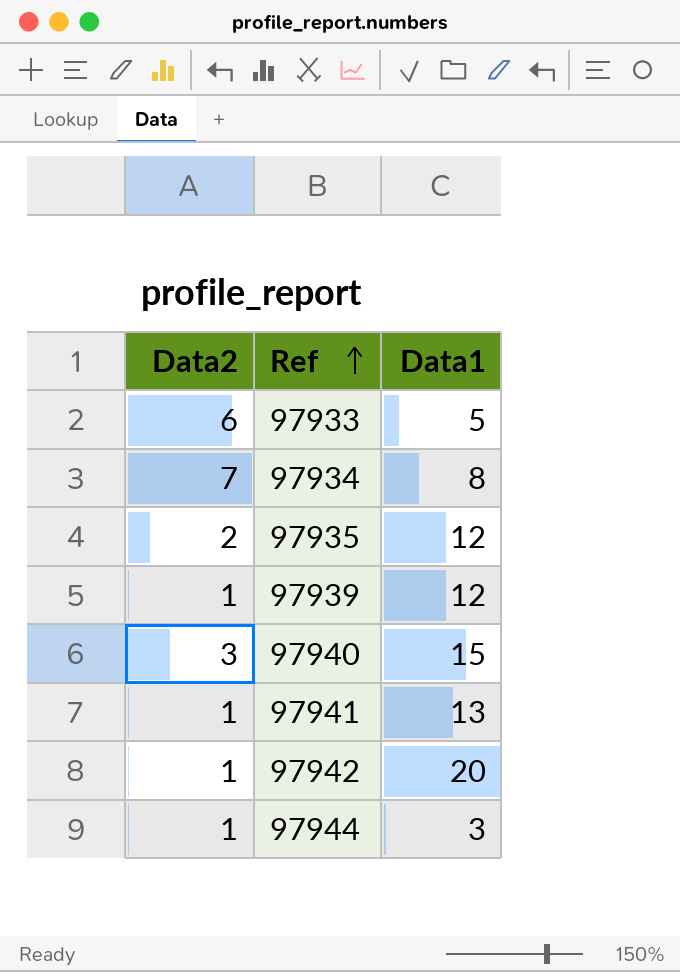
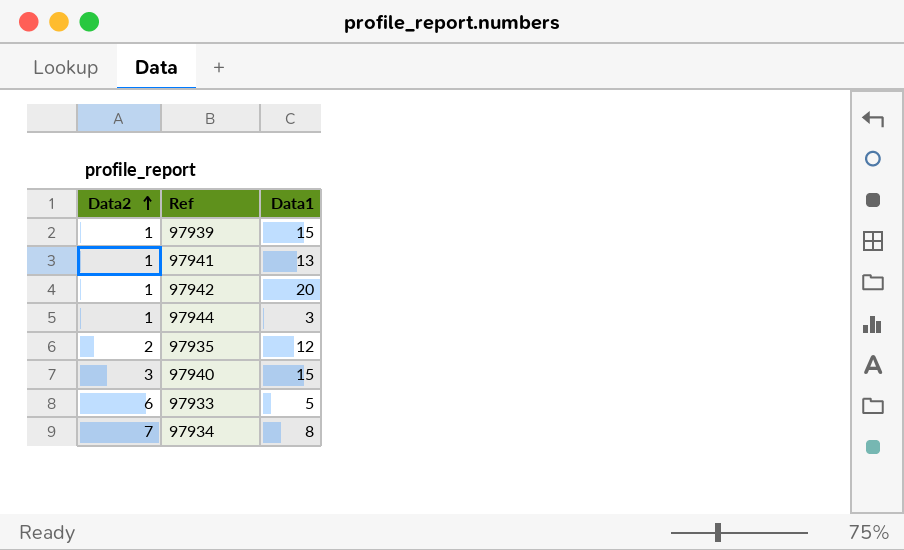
row order: Ref ascending -> Data2 ascending
97939 | Data1: 12 -> 15

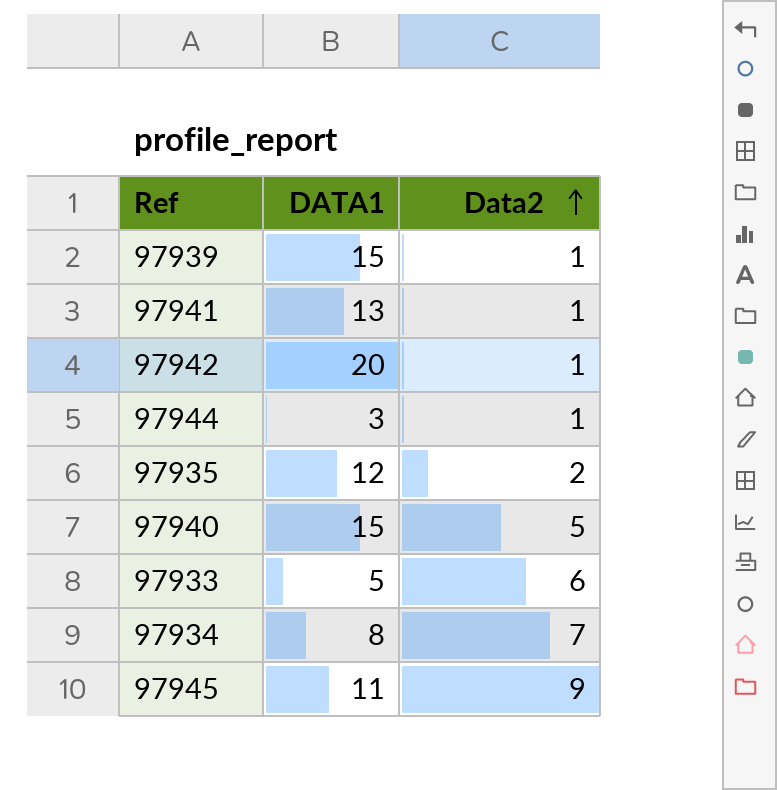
column name: Data1 -> DATA1
column Data2 | position: 1 -> 3
97940 | Data2: 3 -> 5
row 97945: none -> 11 | 9

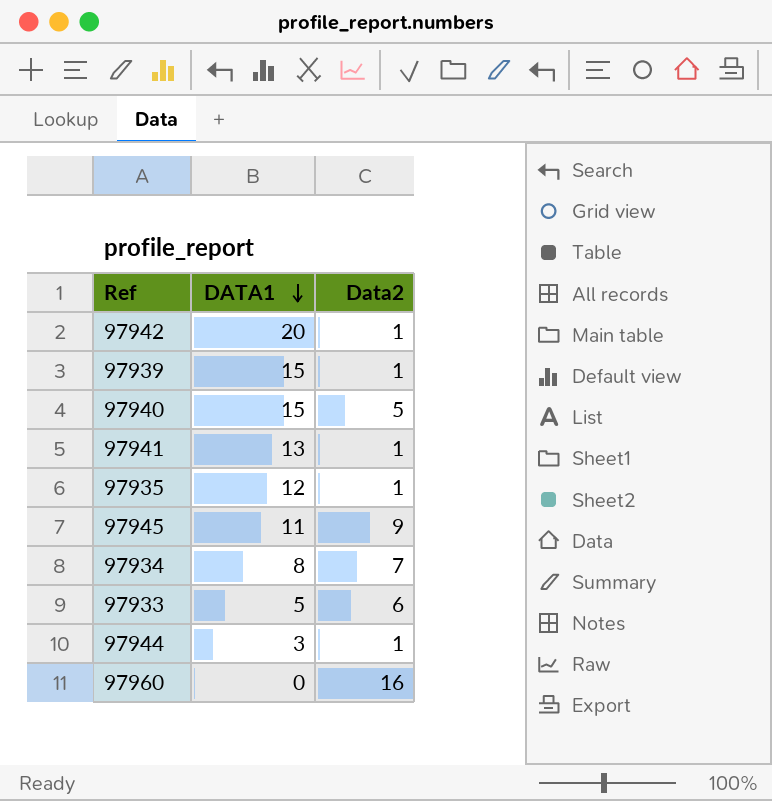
row order: Data2 ascending -> DATA1 descending
97935 | Data2: 2 -> 1
row 97960: none -> 0 | 16

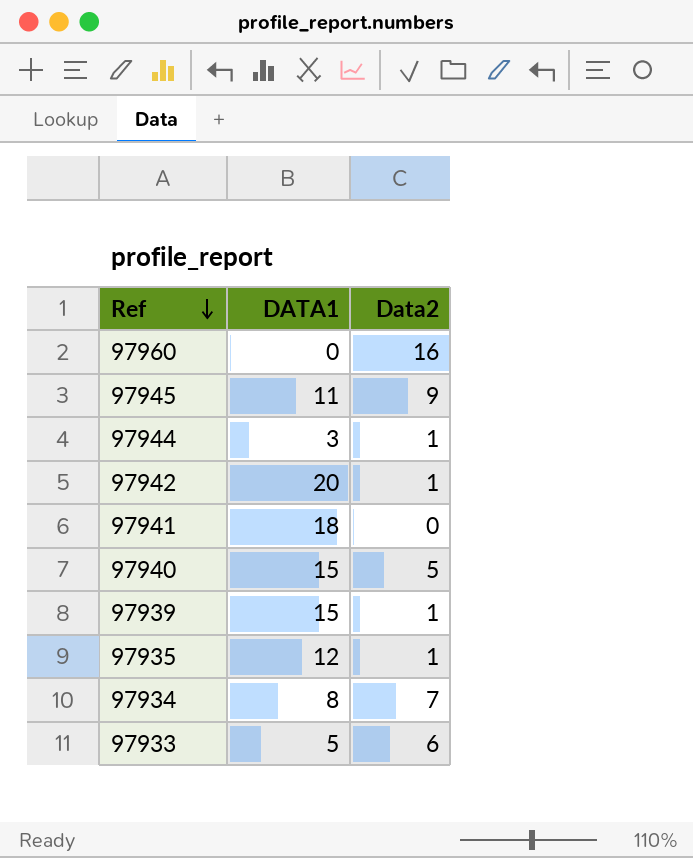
row order: DATA1 descending -> Ref descending
97941 | DATA1: 13 -> 18
97941 | Data2: 1 -> 0

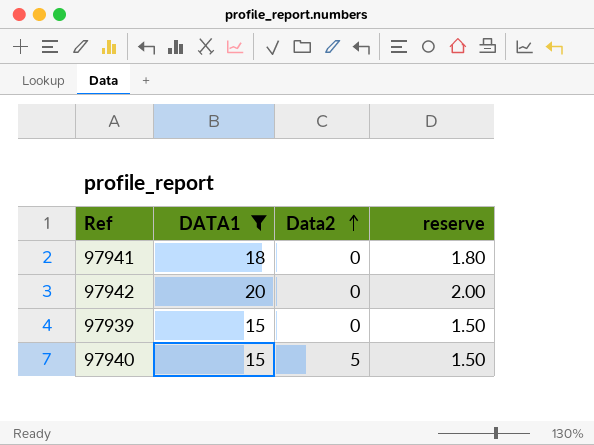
filter: none -> DATA1 >= 15
row order: Ref descending -> Data2 ascending
column reserve | formula: none -> [DATA1] * 0.1
97942 | Data2: 1 -> 0
97939 | Data2: 1 -> 0

